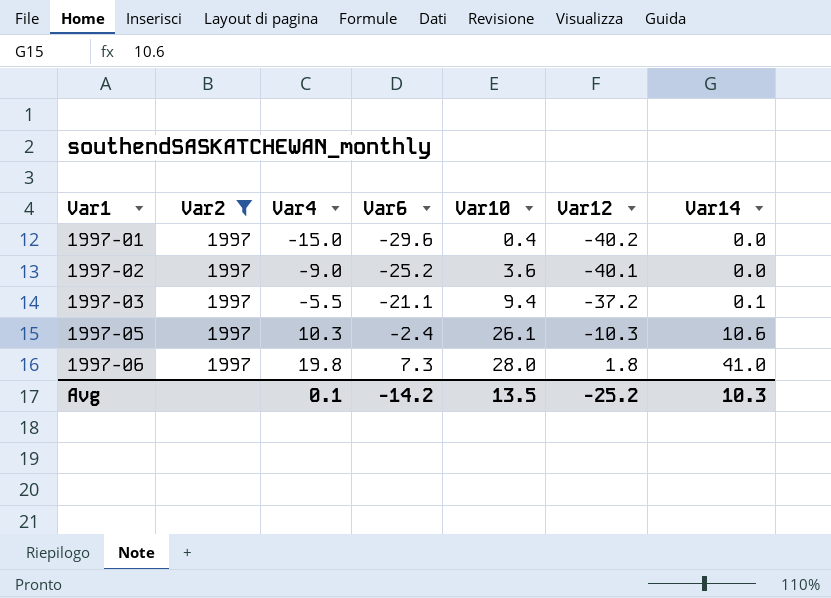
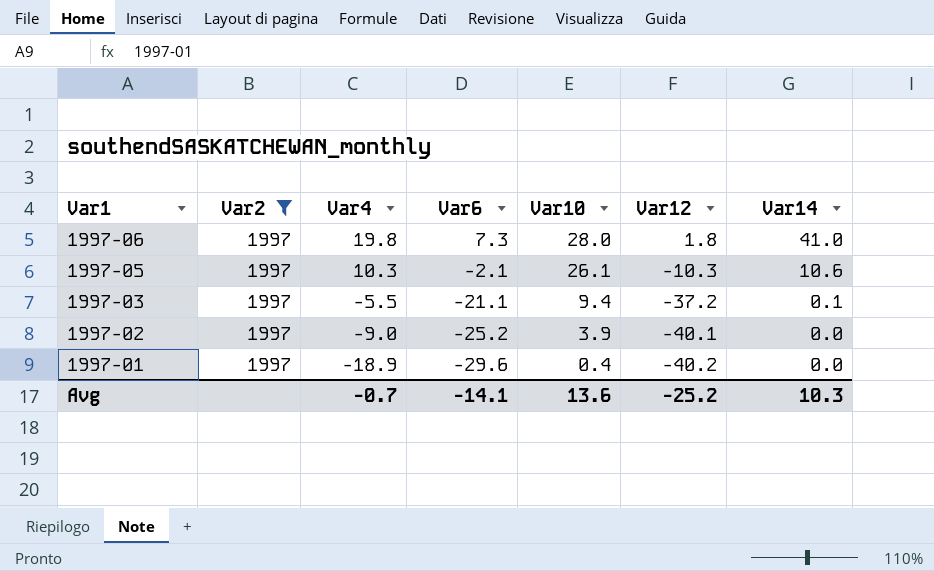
row order: Var1 ascending -> Var1 descending
1997-05 | Var6: -2.4 -> -2.1
1997-02 | Var10: 3.6 -> 3.9
1997-01 | Var4: -15.0 -> -18.9
Avg | Var4: 0.1 -> -0.7
Avg | Var6: -14.2 -> -14.1
Avg | Var10: 13.5 -> 13.6

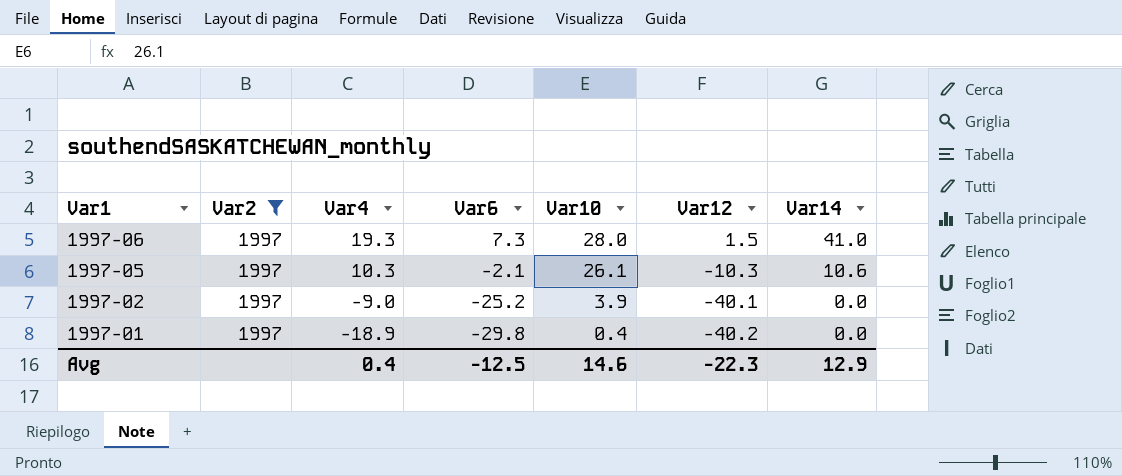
row 1997-03: 1997 | -5.5 | -21.1 | 9.4 | -37.2 | 0.1 -> none
1997-06 | Var4: 19.8 -> 19.3
1997-06 | Var12: 1.8 -> 1.5
1997-01 | Var6: -29.6 -> -29.8
Avg | Var4: -0.7 -> 0.4
Avg | Var6: -14.1 -> -12.5
Avg | Var10: 13.6 -> 14.6
Avg | Var12: -25.2 -> -22.3
Avg | Var14: 10.3 -> 12.9

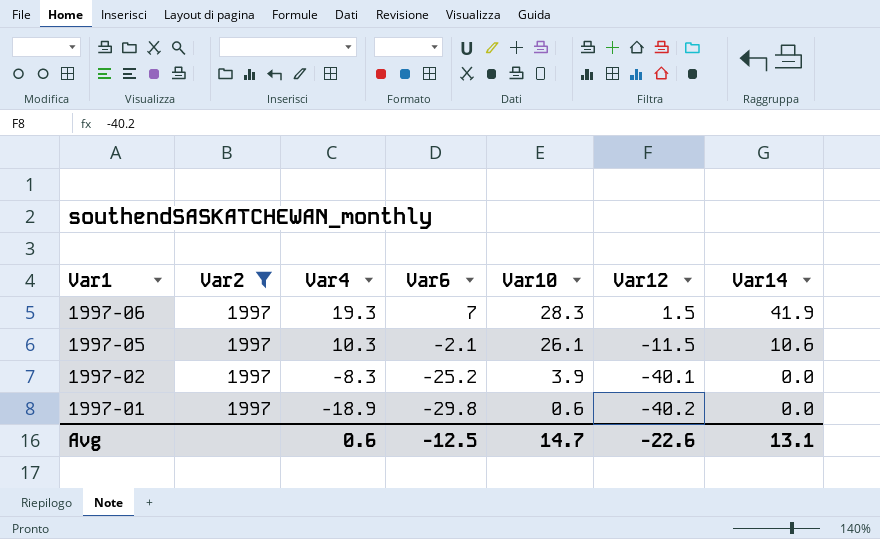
1997-06 | Var6: 7.3 -> 7
1997-06 | Var10: 28.0 -> 28.3
1997-06 | Var14: 41.0 -> 41.9
1997-05 | Var12: -10.3 -> -11.5
1997-02 | Var4: -9.0 -> -8.3
1997-01 | Var10: 0.4 -> 0.6
Avg | Var4: 0.4 -> 0.6
Avg | Var10: 14.6 -> 14.7
Avg | Var12: -22.3 -> -22.6
Avg | Var14: 12.9 -> 13.1

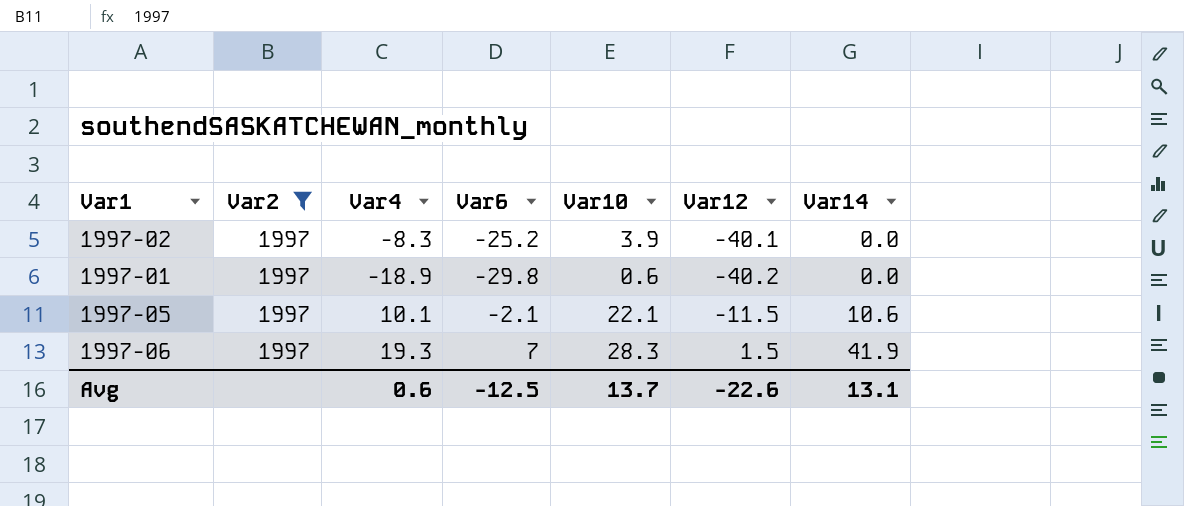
row order: Var1 descending -> Var14 ascending
1997-05 | Var4: 10.3 -> 10.1
1997-05 | Var10: 26.1 -> 22.1
Avg | Var10: 14.7 -> 13.7

